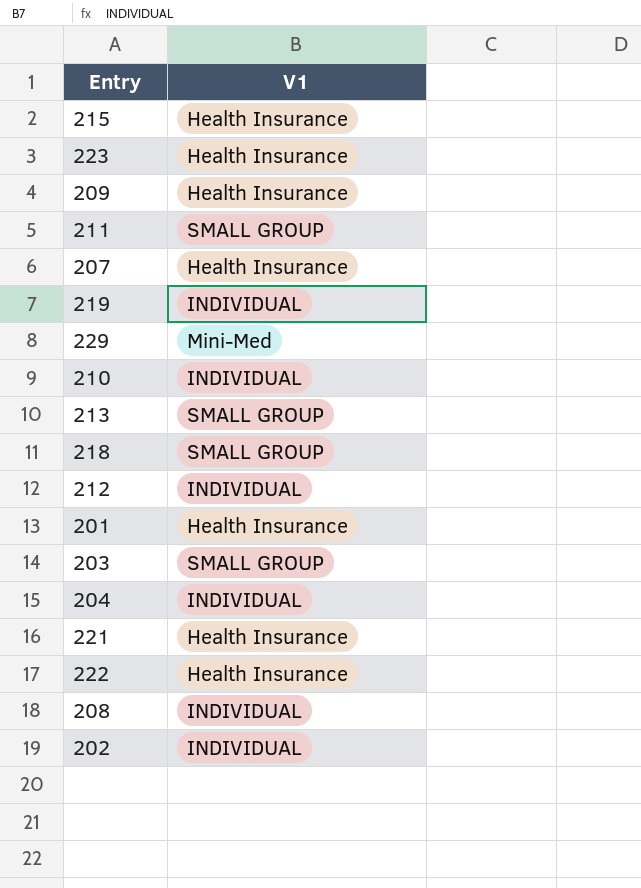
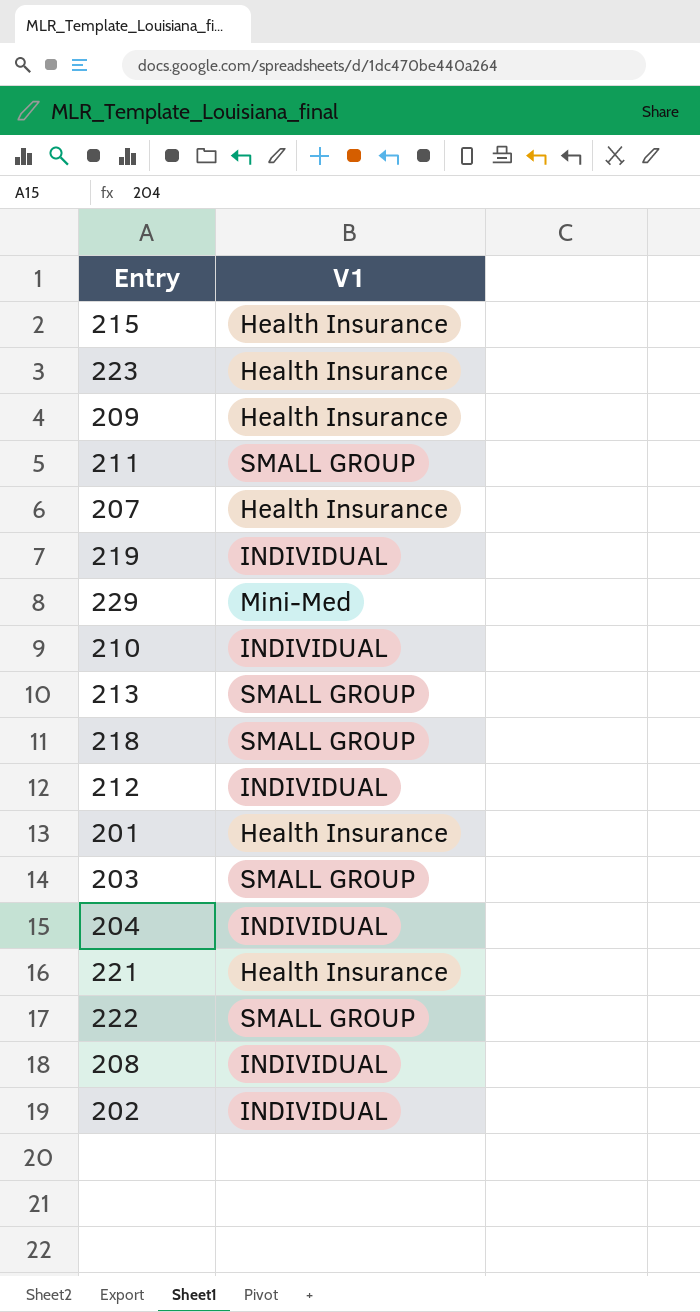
222 | V1: Health Insurance -> SMALL GROUP

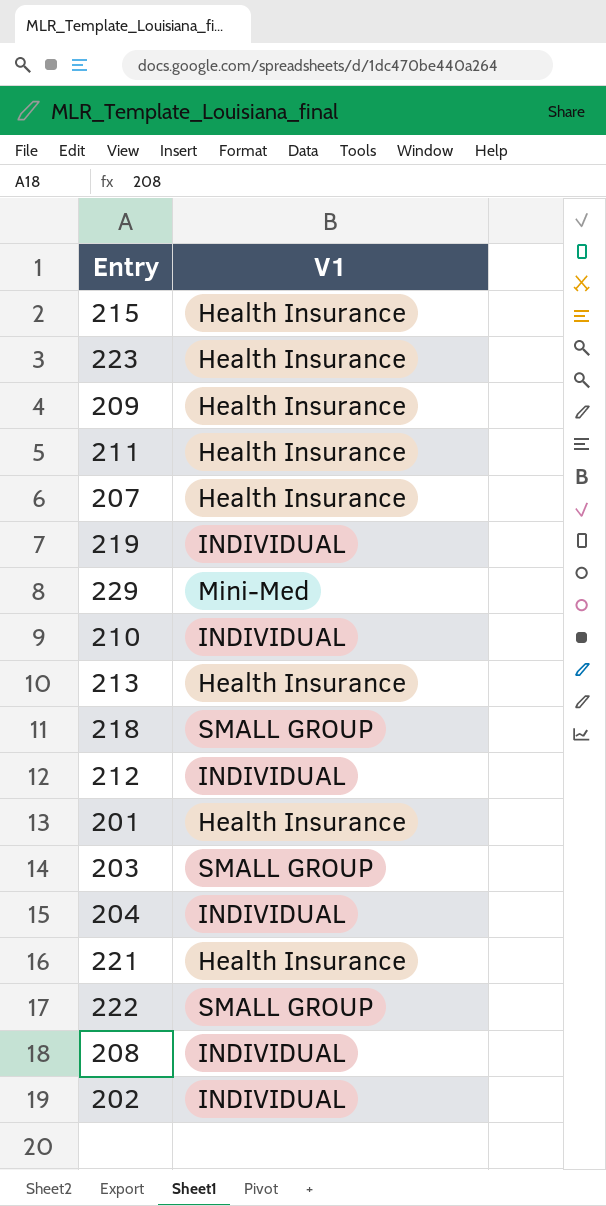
211 | V1: SMALL GROUP -> Health Insurance
213 | V1: SMALL GROUP -> Health Insurance

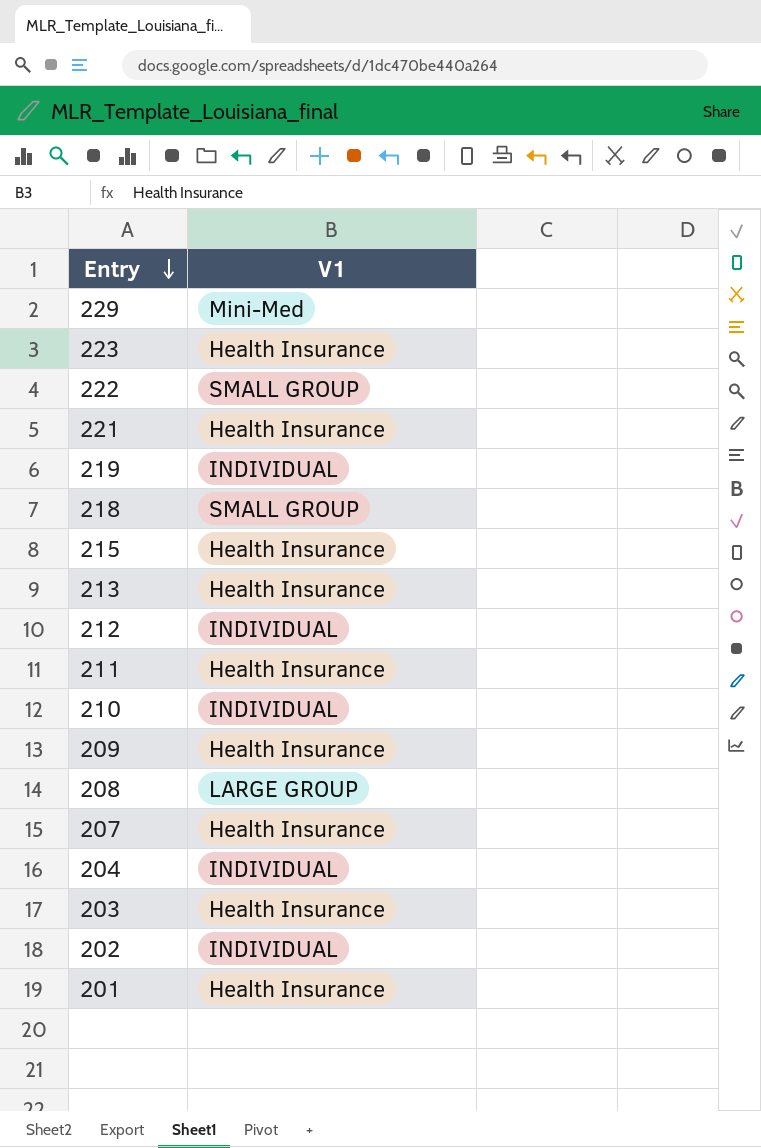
row order: none -> Entry descending
208 | V1: INDIVIDUAL -> LARGE GROUP
203 | V1: SMALL GROUP -> Health Insurance

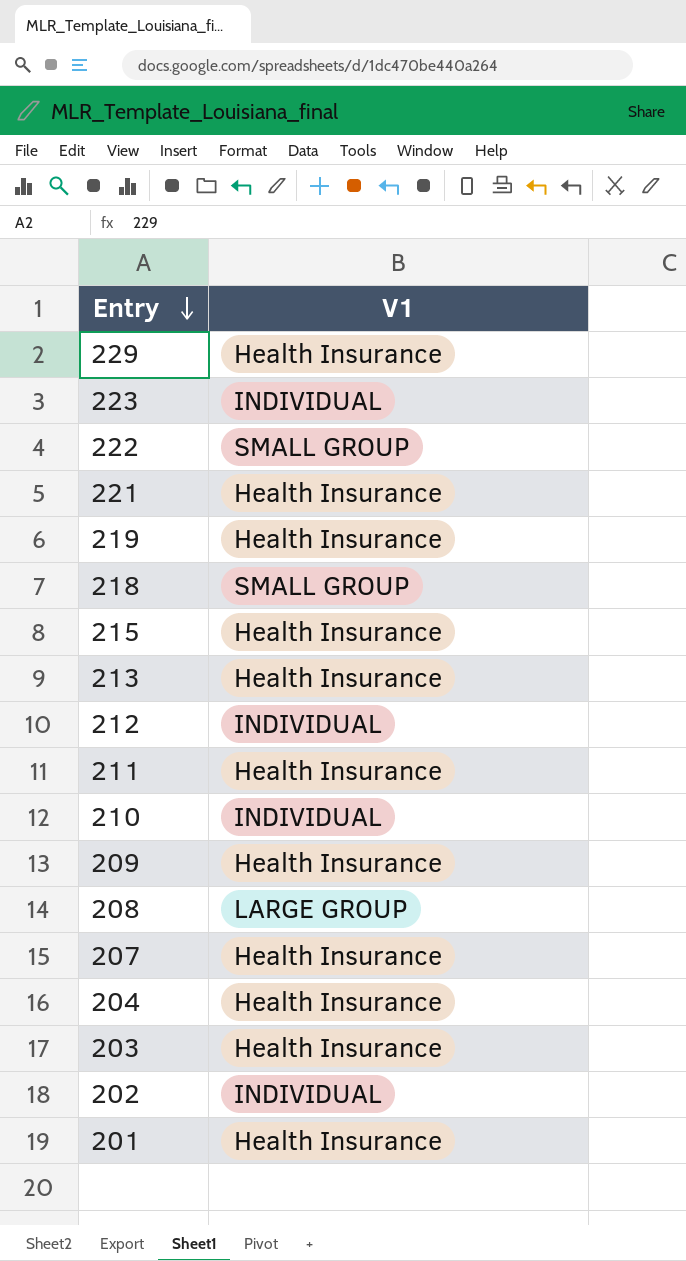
229 | V1: Mini-Med -> Health Insurance
223 | V1: Health Insurance -> INDIVIDUAL
219 | V1: INDIVIDUAL -> Health Insurance
204 | V1: INDIVIDUAL -> Health Insurance

